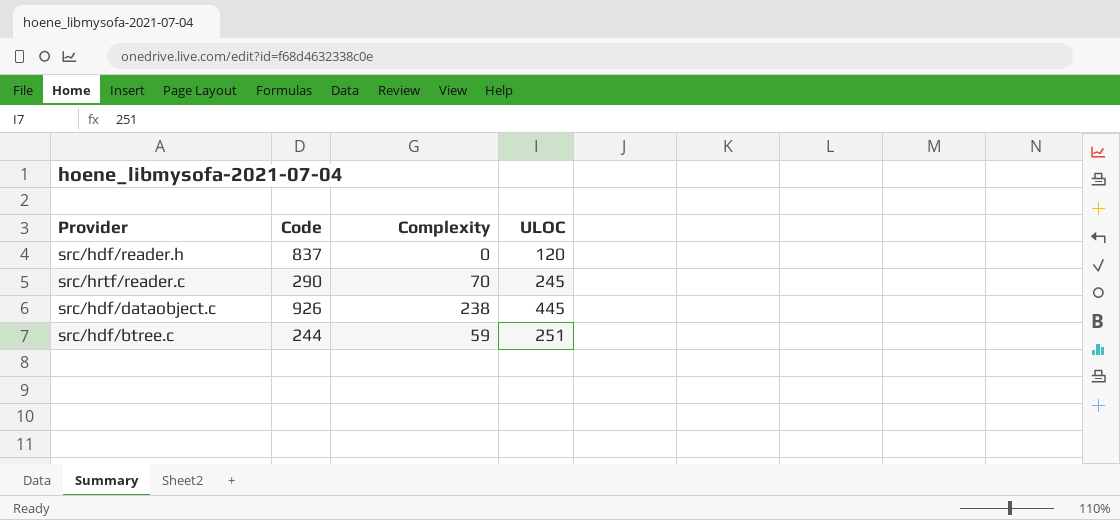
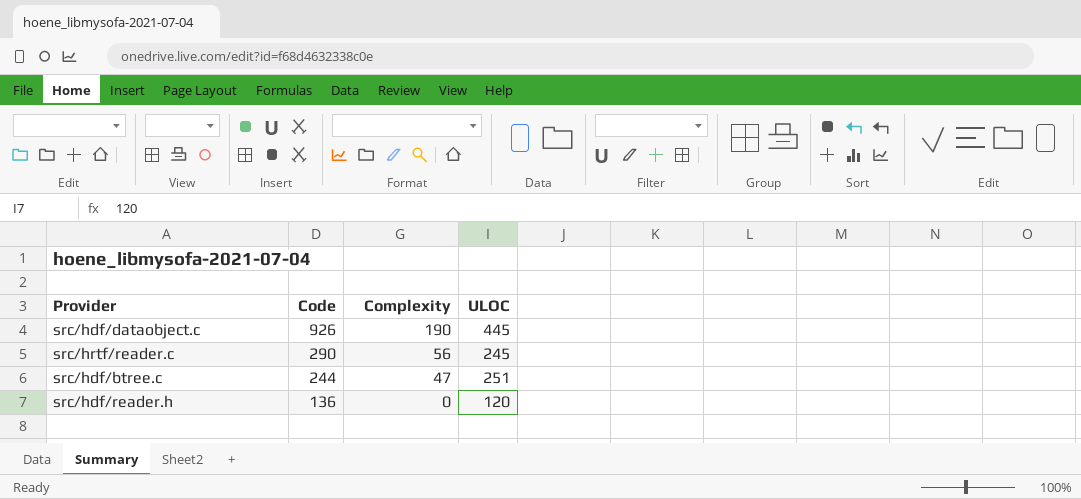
row order: none -> Code descending
src/hdf/dataobject.c | Complexity: 238 -> 190
src/hrtf/reader.c | Complexity: 70 -> 56
src/hdf/btree.c | Complexity: 59 -> 47
src/hdf/reader.h | Code: 837 -> 136

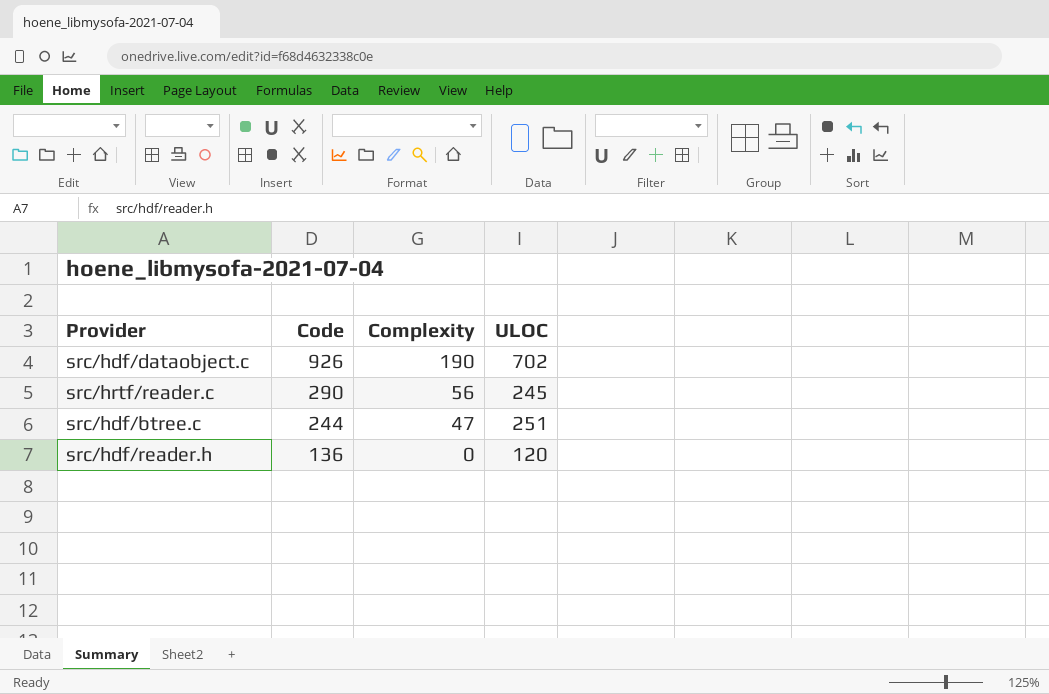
src/hdf/dataobject.c | ULOC: 445 -> 702

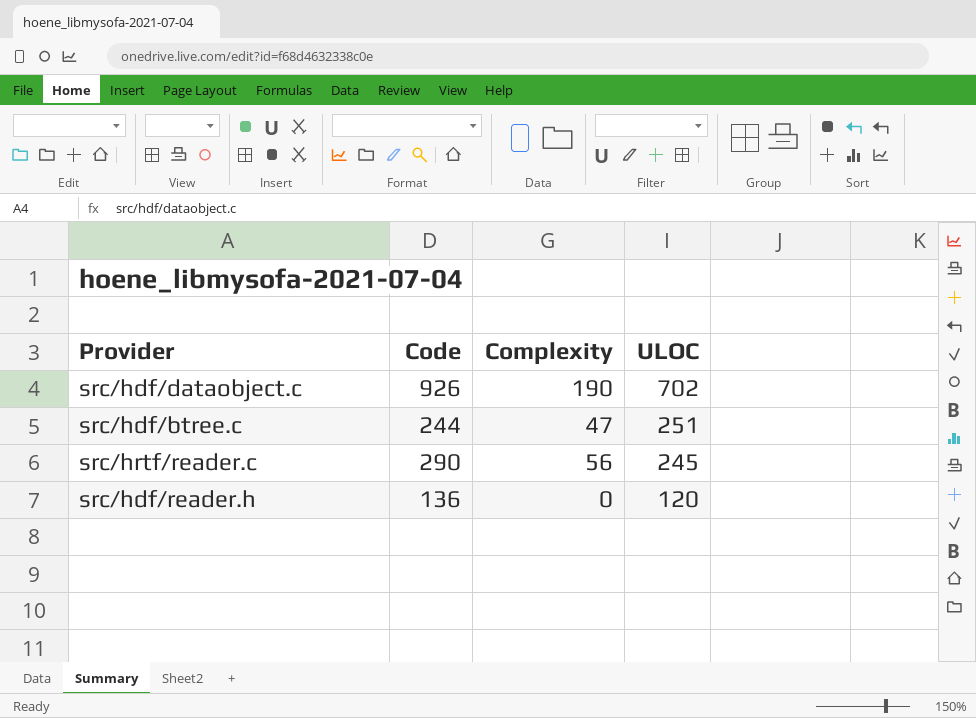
row order: Code descending -> ULOC descending

